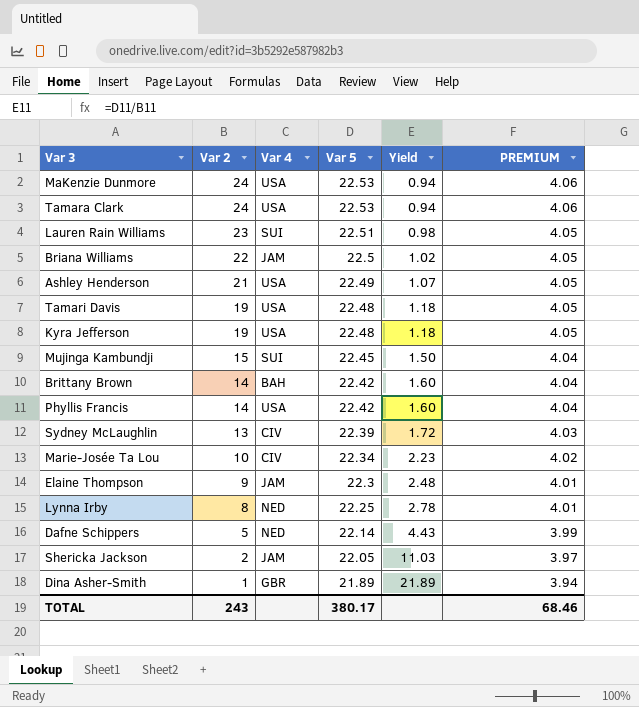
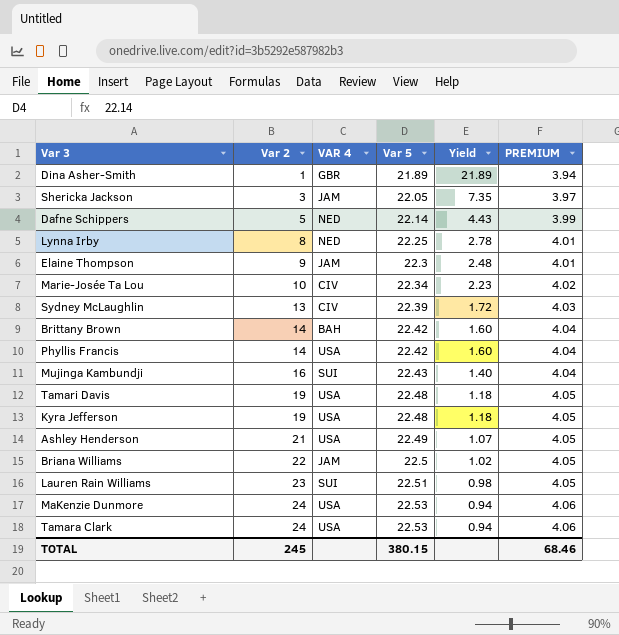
row order: Var 2 descending -> Var 2 ascending
column name: Var 4 -> VAR 4
Shericka Jackson | Var 2: 2 -> 3
Shericka Jackson | Yield: 11.03 -> 7.35
Mujinga Kambundji | Var 2: 15 -> 16
Mujinga Kambundji | Var 5: 22.45 -> 22.43
Mujinga Kambundji | Yield: 1.50 -> 1.40
TOTAL | Var 2: 243 -> 245
TOTAL | Var 5: 380.17 -> 380.15

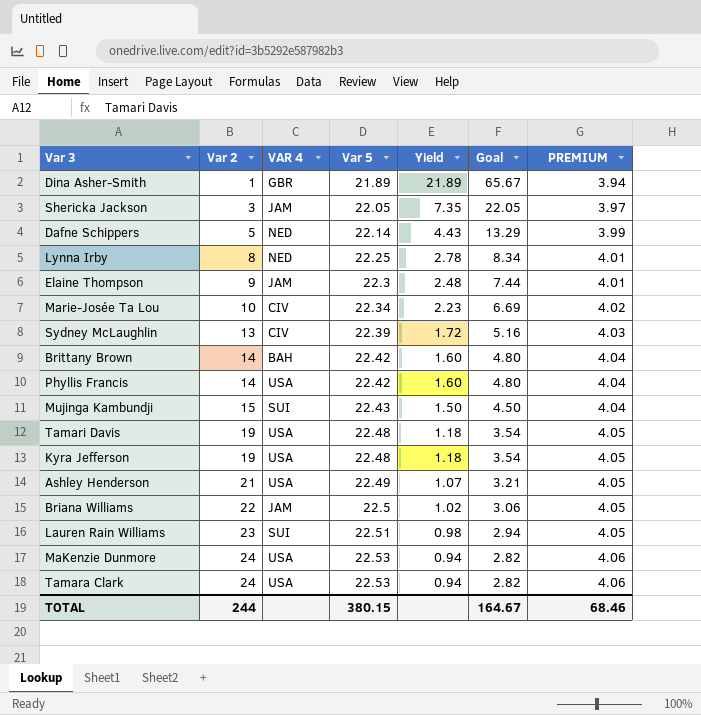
column Goal | formula: none -> [Yield] * 3
Mujinga Kambundji | Var 2: 16 -> 15
Mujinga Kambundji | Yield: 1.40 -> 1.50
TOTAL | Var 2: 245 -> 244

